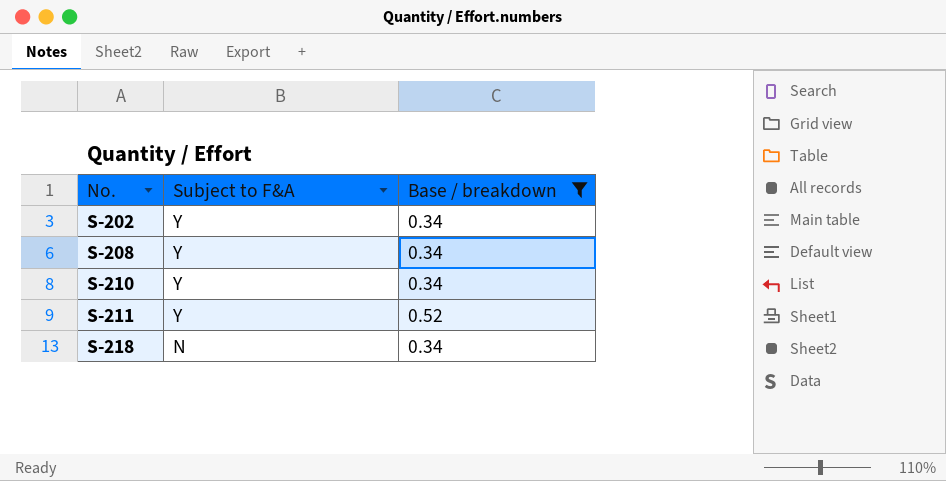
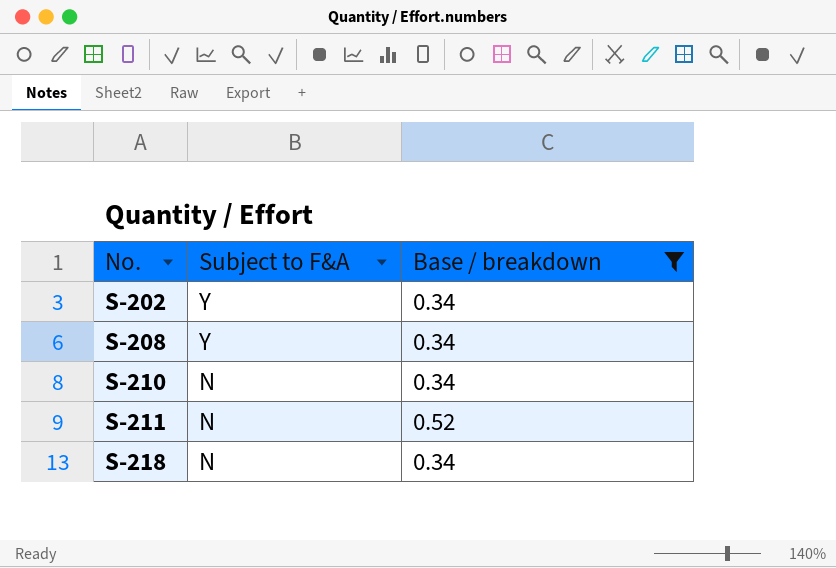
S-210 | Subject to F&A: Y -> N
S-211 | Subject to F&A: Y -> N

